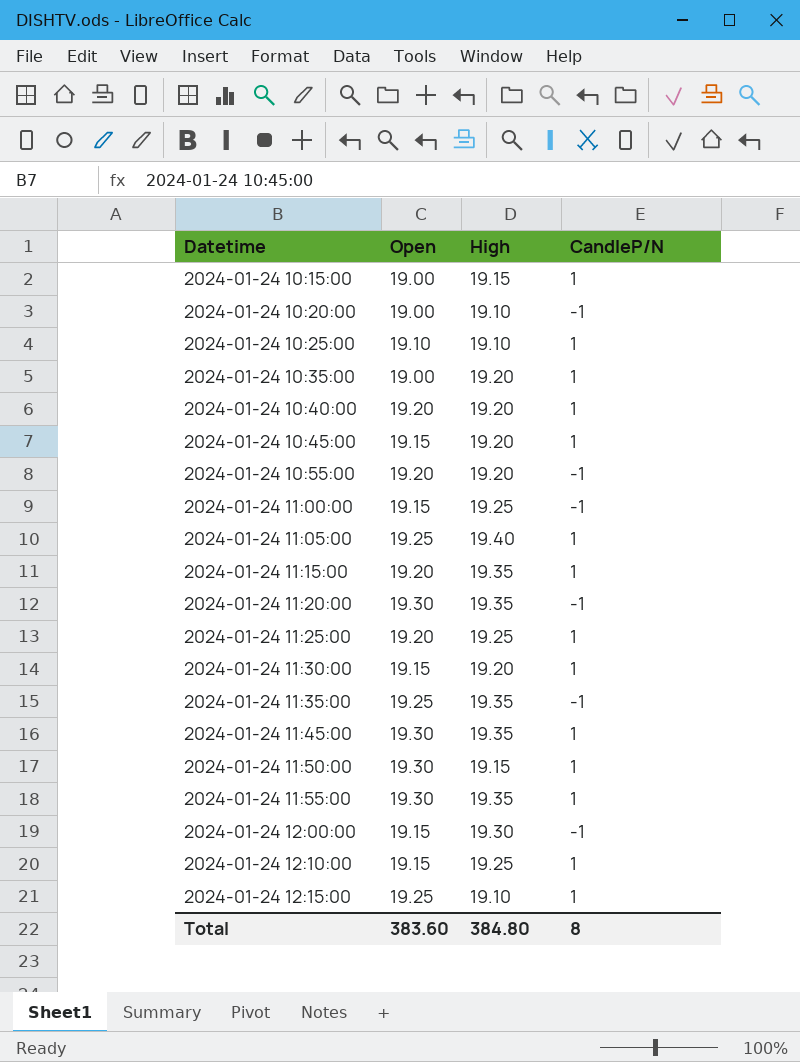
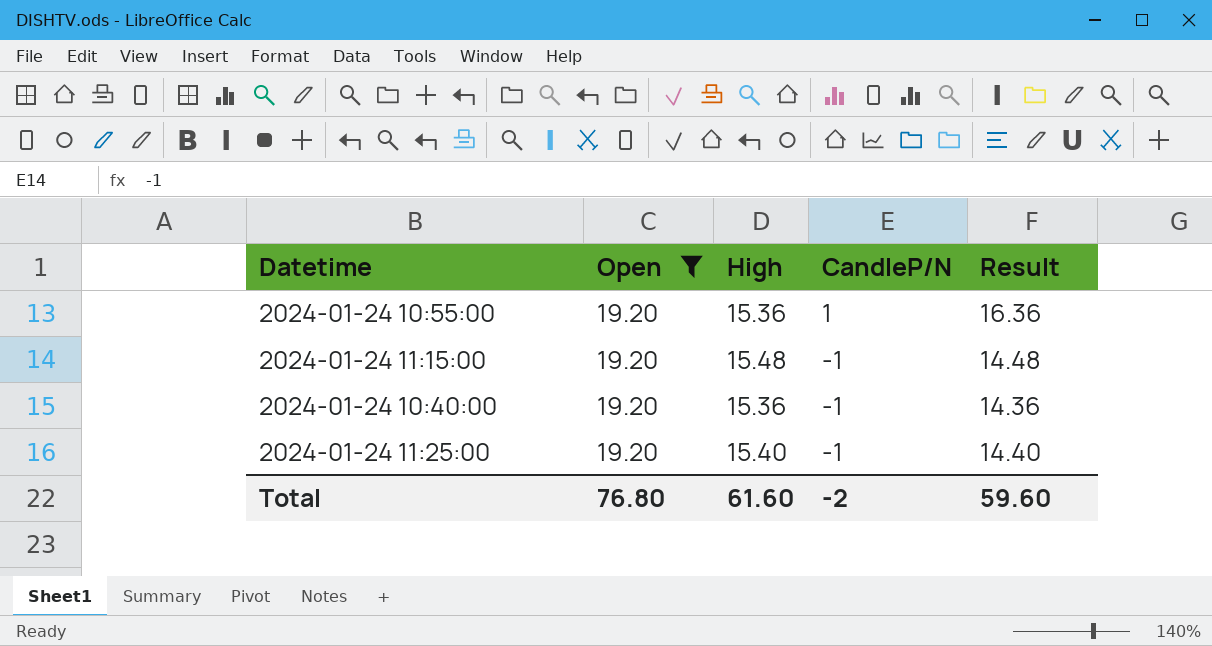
filter: none -> Open = 19.20
row order: Datetime ascending -> CandleP/N descending
column Result | formula: none -> [High] + [CandleP/N]
2024-01-24 10:55:00 | High: 19.20 -> 15.36
2024-01-24 10:55:00 | CandleP/N: -1 -> 1
2024-01-24 11:15:00 | High: 19.35 -> 15.48
2024-01-24 11:15:00 | CandleP/N: 1 -> -1
2024-01-24 10:40:00 | High: 19.20 -> 15.36
2024-01-24 10:40:00 | CandleP/N: 1 -> -1
2024-01-24 11:25:00 | High: 19.25 -> 15.40
2024-01-24 11:25:00 | CandleP/N: 1 -> -1
Total | Open: 383.60 -> 76.80
Total | High: 384.80 -> 61.60
Total | CandleP/N: 8 -> -2

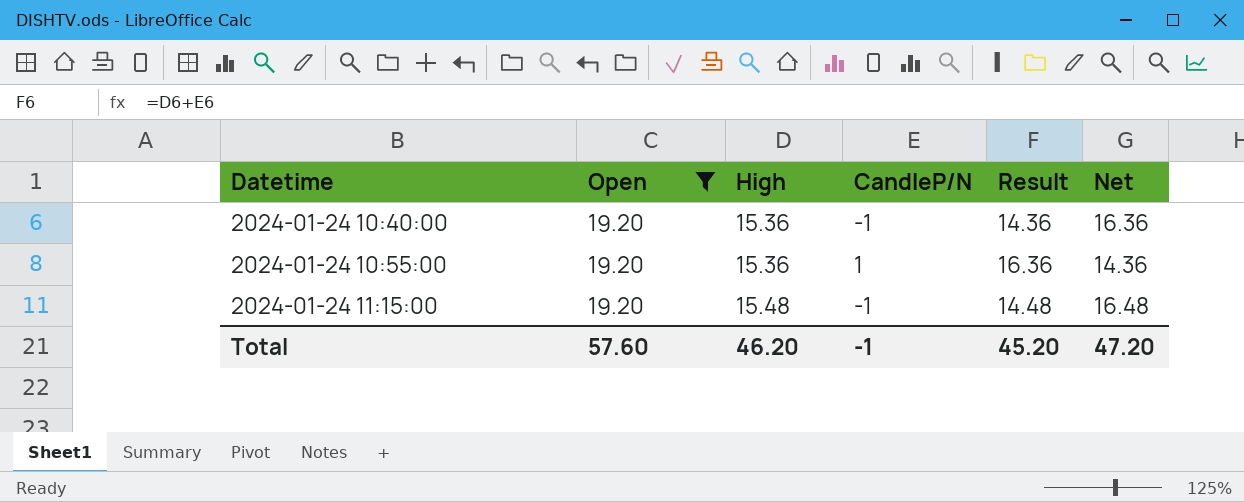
row order: CandleP/N descending -> Datetime ascending
column Net | formula: none -> [High] - [CandleP/N]
row 2024-01-24 11:25:00: 19.20 | 15.40 | -1 | 14.40 -> none
Total | Open: 76.80 -> 57.60
Total | High: 61.60 -> 46.20
Total | CandleP/N: -2 -> -1
Total | Result: 59.60 -> 45.20

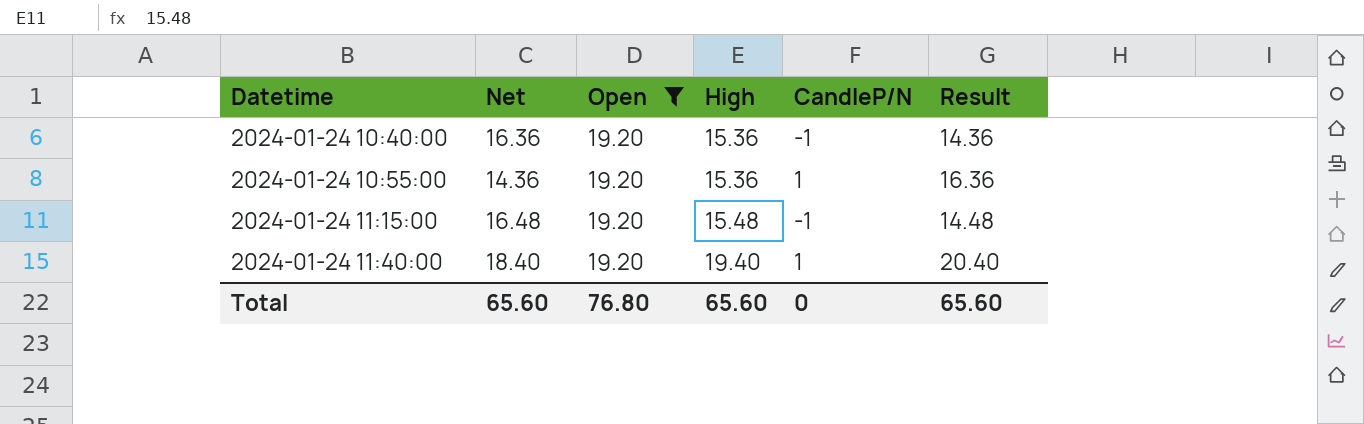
column Net | position: 6 -> 2
row 2024-01-24 11:40:00: none -> 18.40 | 19.20 | 19.40 | 1 | 20.40
Total | Net: 47.20 -> 65.60
Total | Open: 57.60 -> 76.80
Total | High: 46.20 -> 65.60
Total | CandleP/N: -1 -> 0
Total | Result: 45.20 -> 65.60

